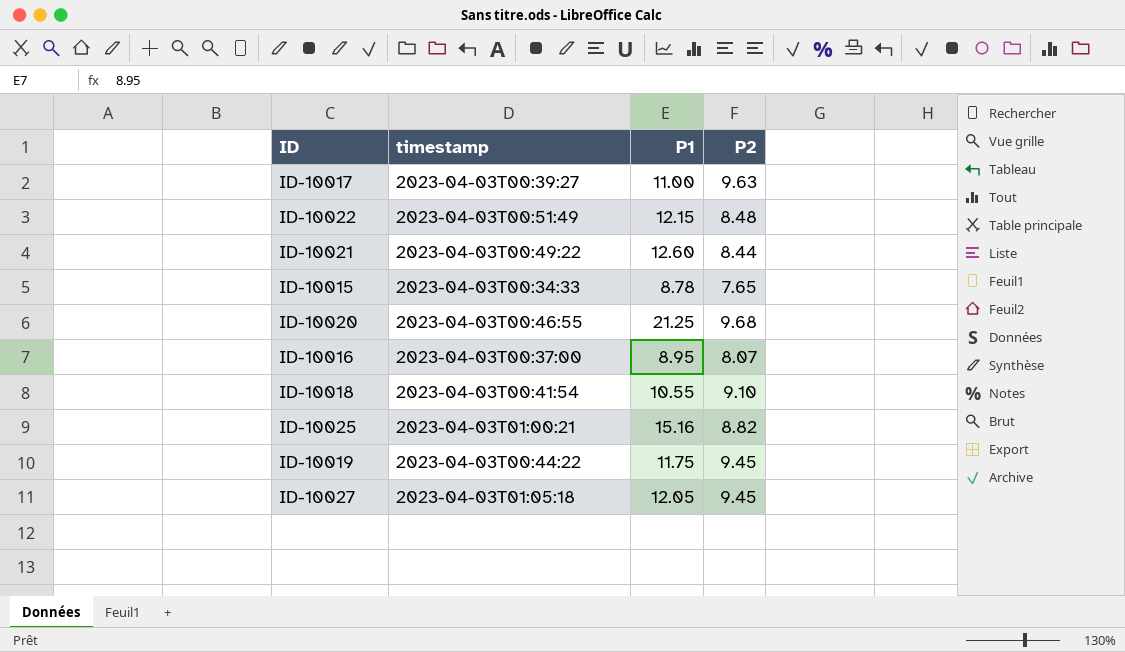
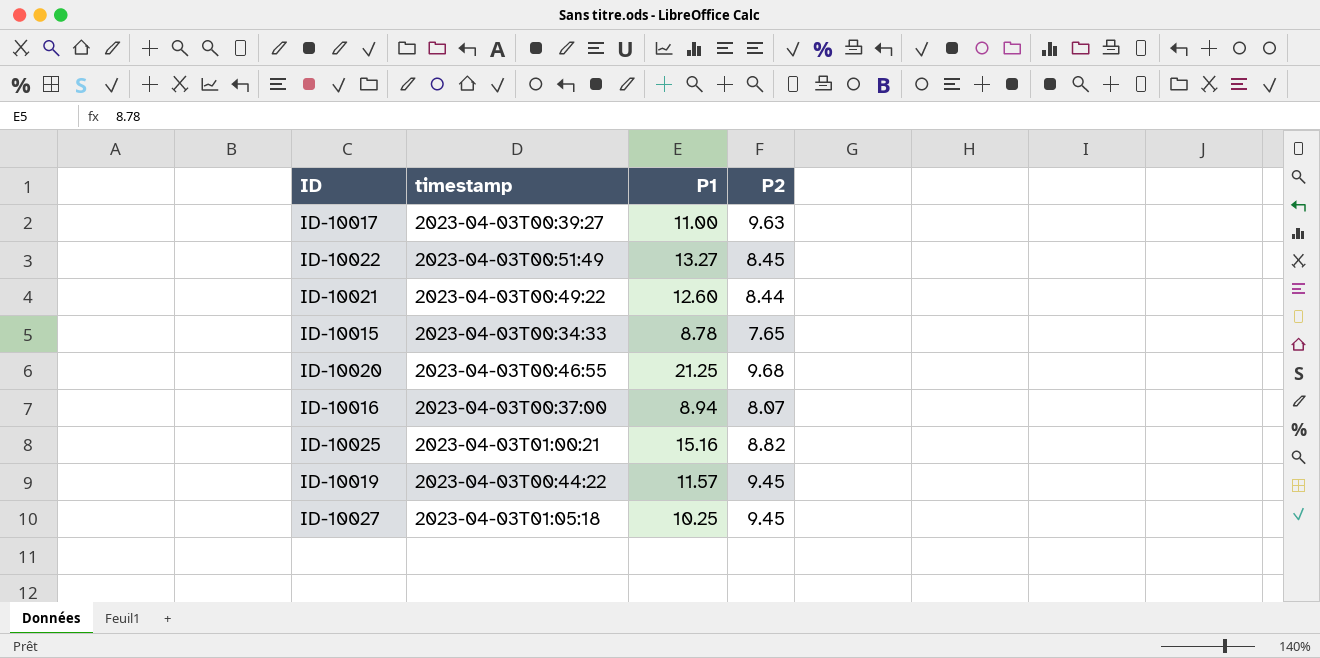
row ID-10018: 2023-04-03T00:41:54 | 10.55 | 9.10 -> none
ID-10022 | P1: 12.15 -> 13.27
ID-10022 | P2: 8.48 -> 8.45
ID-10016 | P1: 8.95 -> 8.94
ID-10019 | P1: 11.75 -> 11.57
ID-10027 | P1: 12.05 -> 10.25

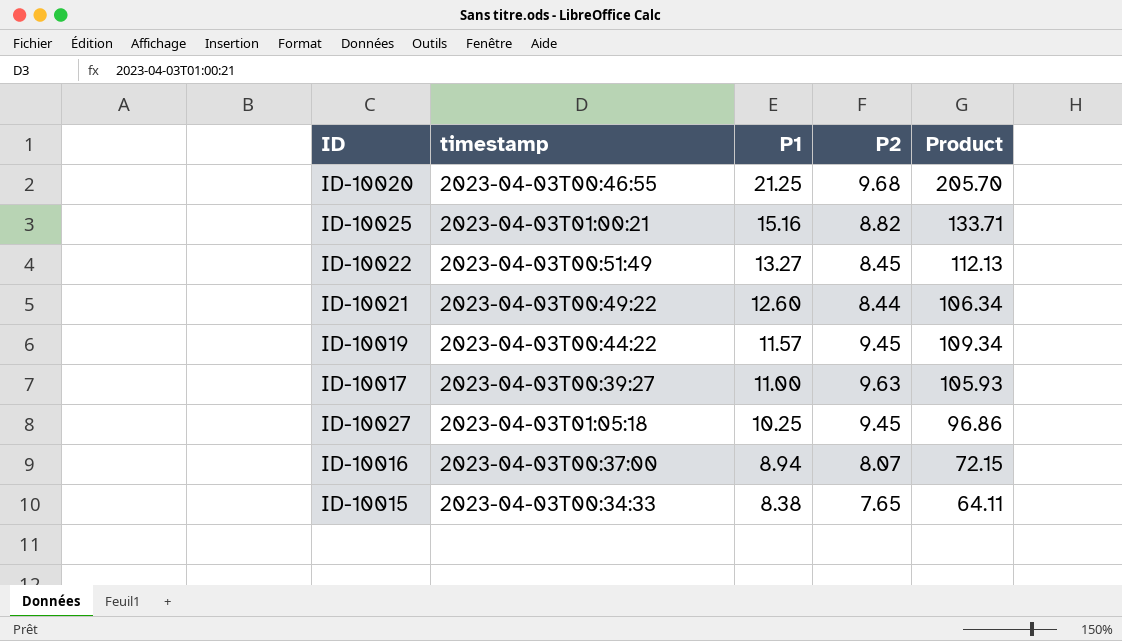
row order: none -> P1 descending
column Product | formula: none -> [P1] * [P2]
ID-10015 | P1: 8.78 -> 8.38

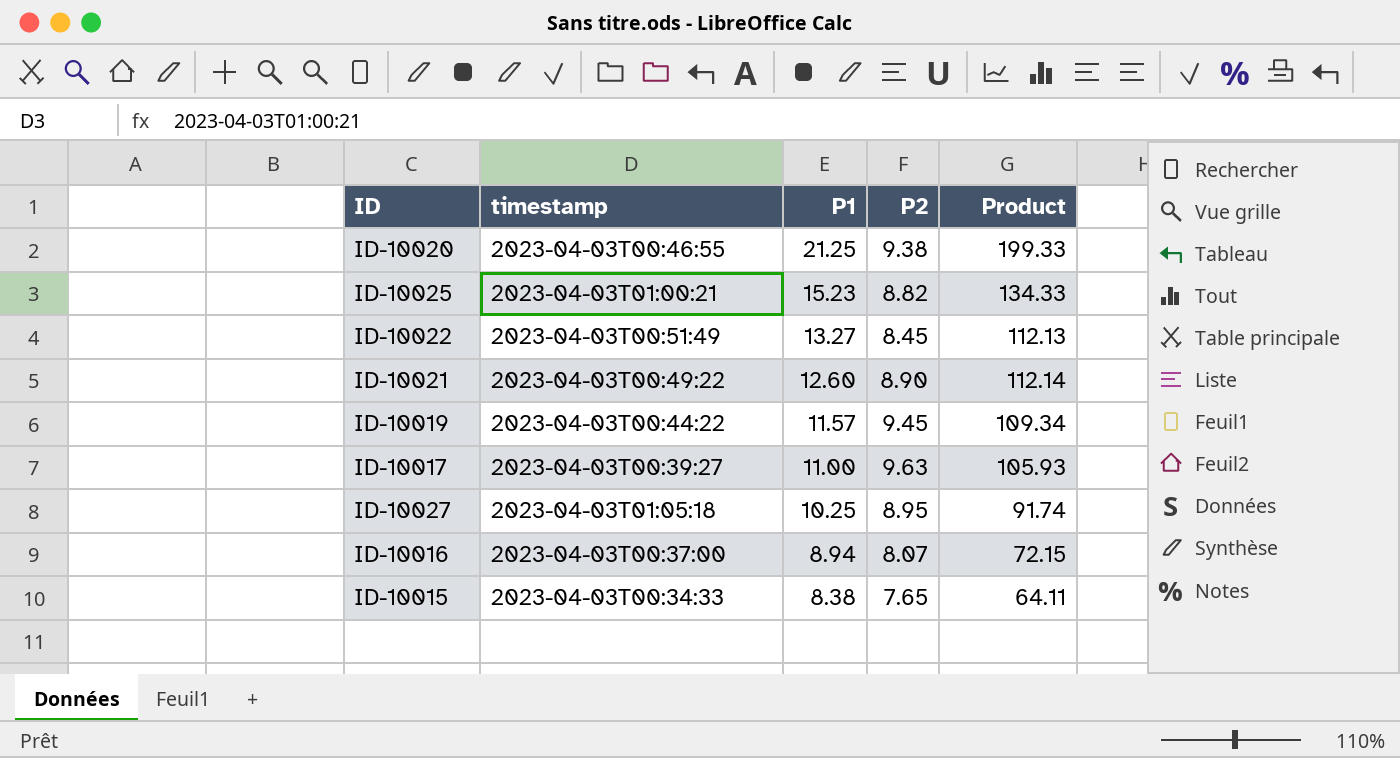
ID-10020 | P2: 9.68 -> 9.38
ID-10020 | Product: 205.70 -> 199.33
ID-10025 | P1: 15.16 -> 15.23
ID-10025 | Product: 133.71 -> 134.33
ID-10021 | P2: 8.44 -> 8.90
ID-10021 | Product: 106.34 -> 112.14
ID-10027 | P2: 9.45 -> 8.95
ID-10027 | Product: 96.86 -> 91.74

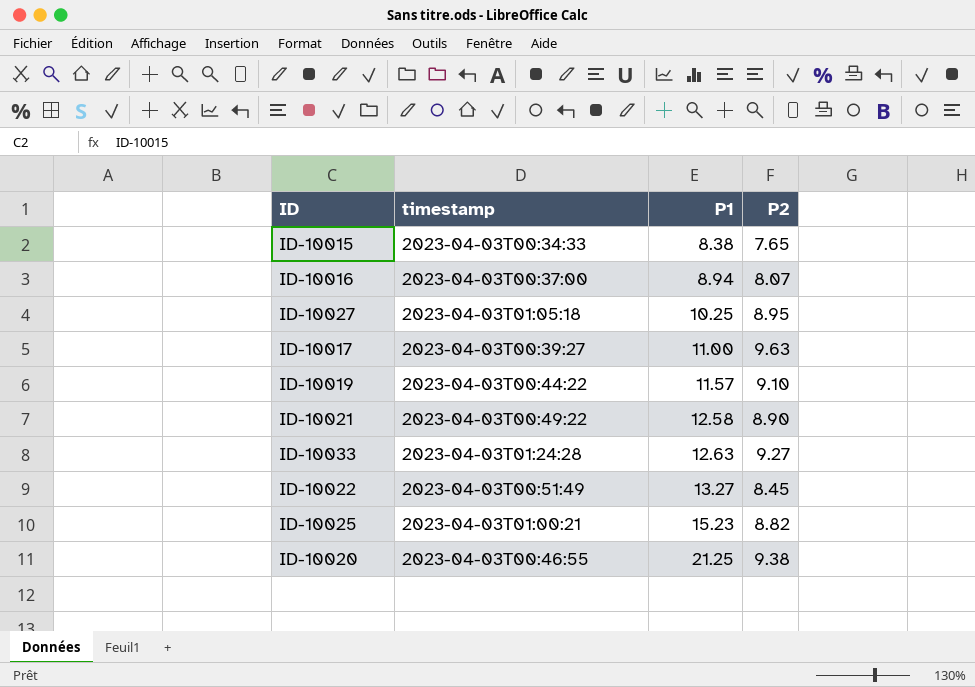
row order: P1 descending -> P1 ascending
column Product | formula: [P1] * [P2] -> none
ID-10019 | P2: 9.45 -> 9.10
ID-10021 | P1: 12.60 -> 12.58
row ID-10033: none -> 2023-04-03T01:24:28 | 12.63 | 9.27

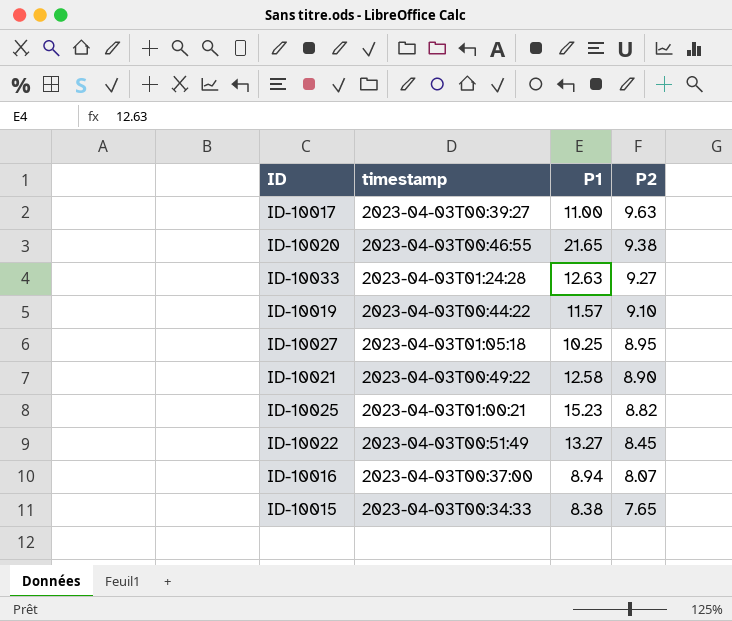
row order: P1 ascending -> P2 descending
ID-10020 | P1: 21.25 -> 21.65

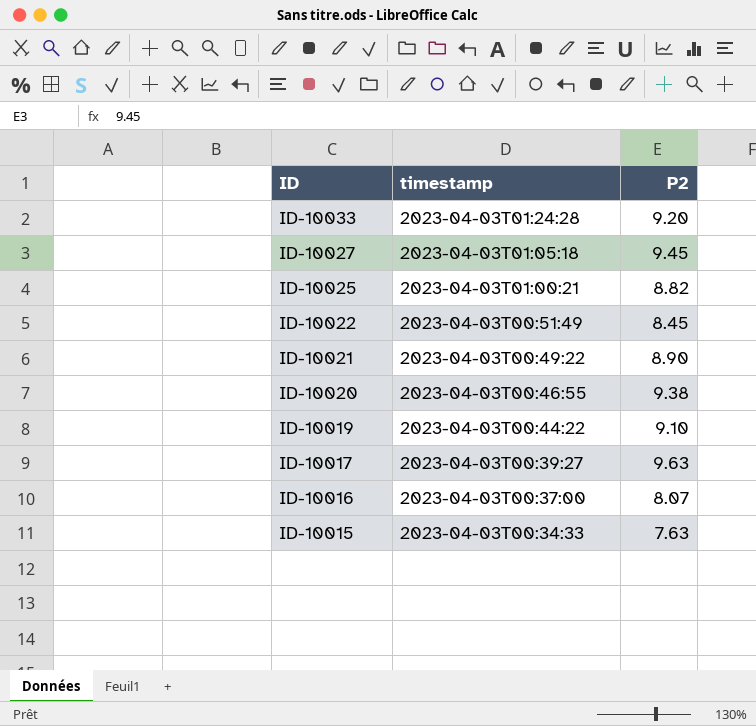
row order: P2 descending -> ID descending
column P1 | position: 3 -> none
ID-10033 | P2: 9.27 -> 9.20
ID-10027 | P2: 8.95 -> 9.45
ID-10015 | P2: 7.65 -> 7.63

